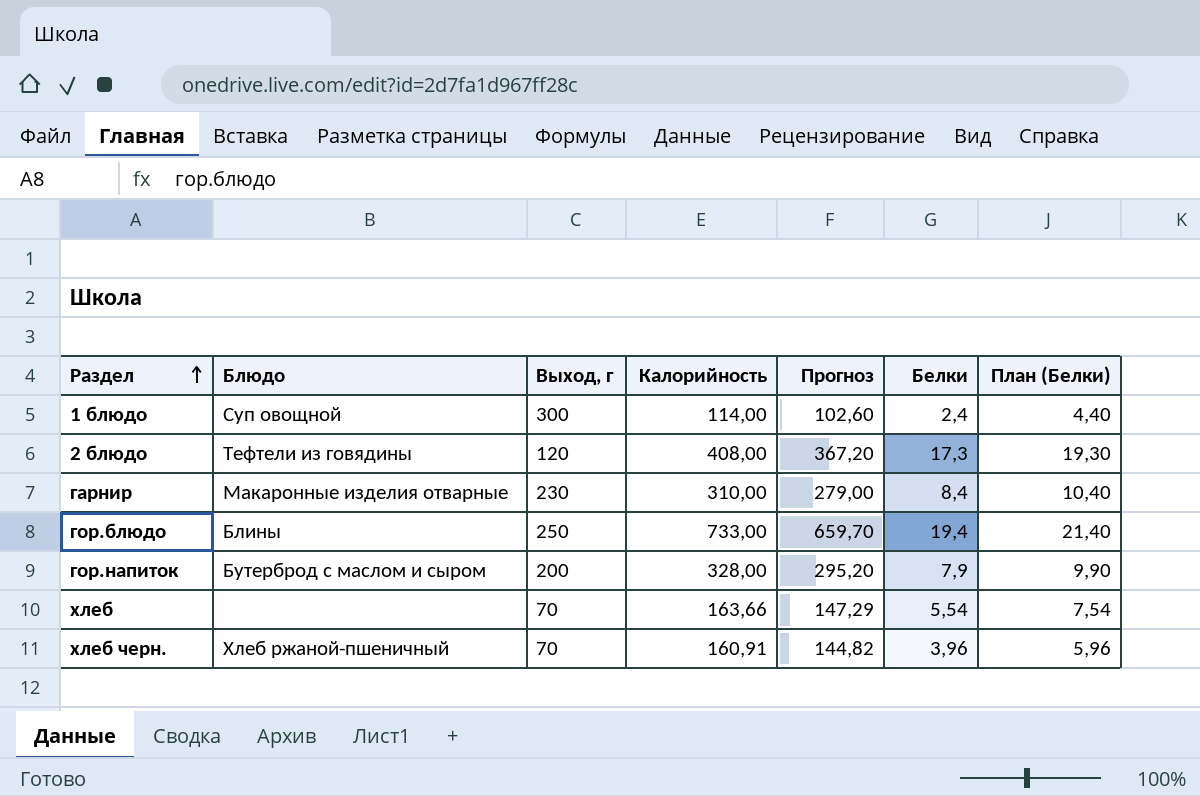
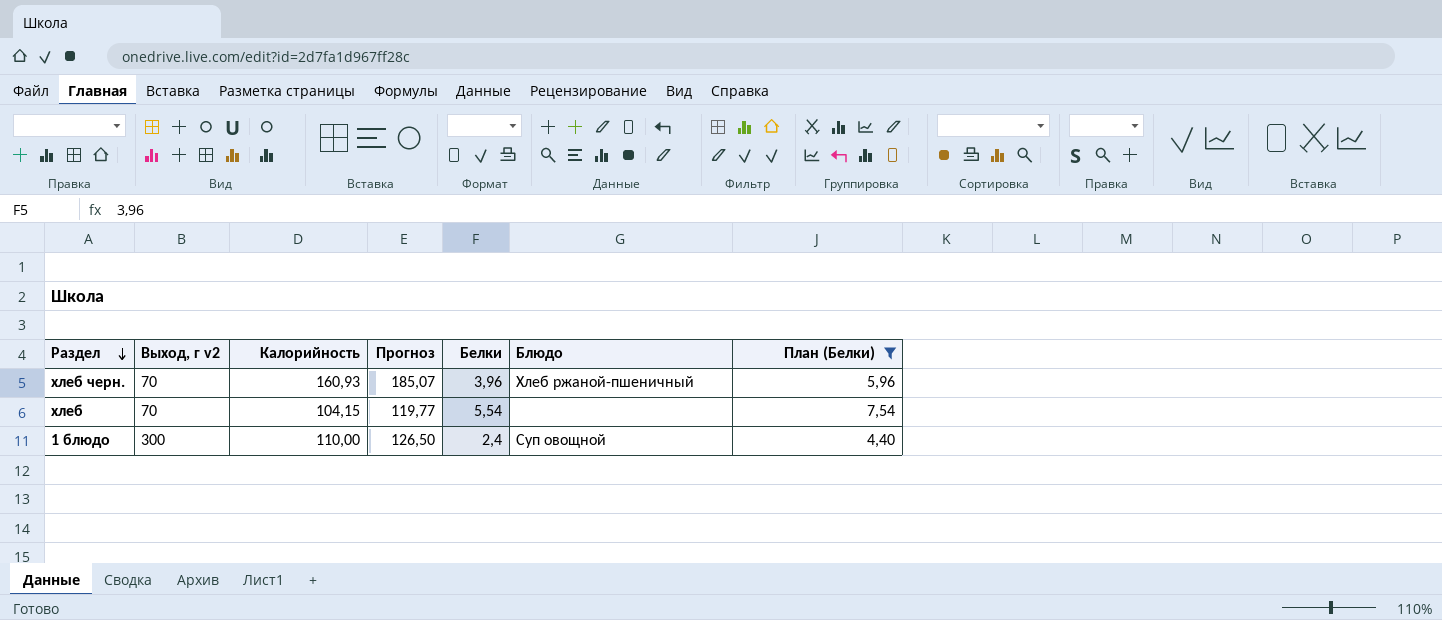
filter: none -> План (Белки) <= 7,54
row order: Раздел ascending -> Раздел descending
column name: Выход, г -> Выход, г v2
column Прогноз | formula: [Калорийность] * 0,9 -> [Калорийность] * 1,15
column Блюдо | position: 2 -> 6
хлеб черн. | Калорийность: 160,91 -> 160,93
хлеб | Калорийность: 163,66 -> 104,15
1 блюдо | Калорийность: 114,00 -> 110,00

